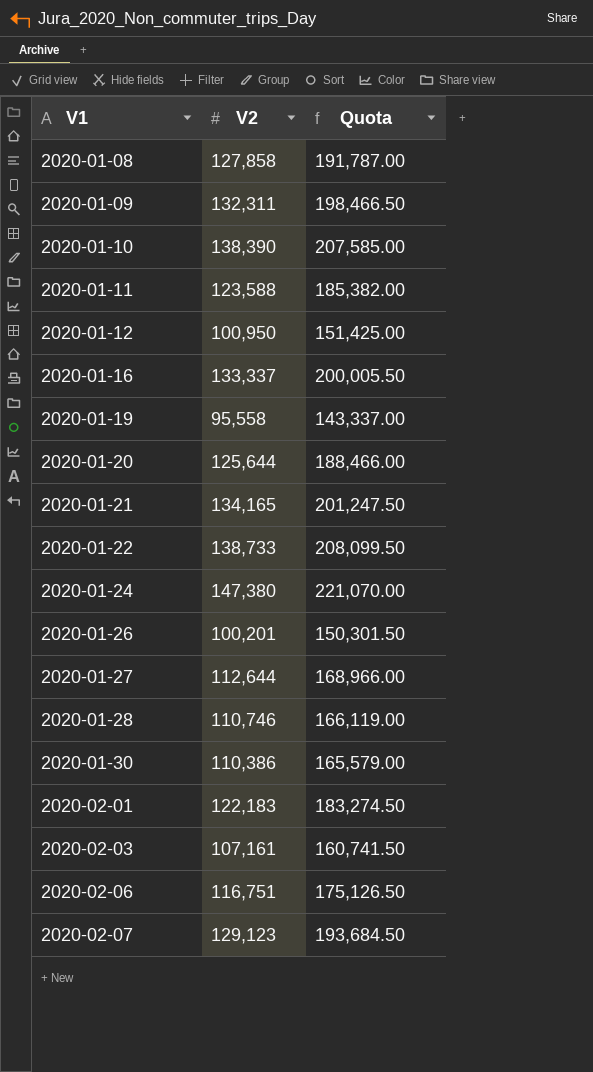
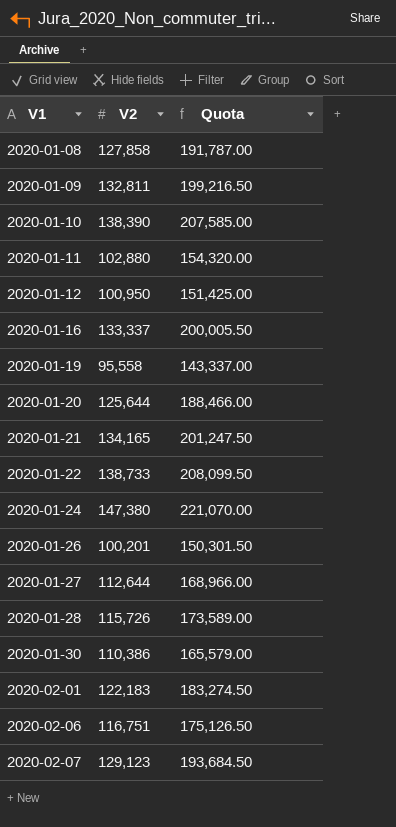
row 2020-02-03: 107,161 | 160,741.50 -> none
2020-01-09 | V2: 132,311 -> 132,811
2020-01-09 | Quota: 198,466.50 -> 199,216.50
2020-01-11 | V2: 123,588 -> 102,880
2020-01-11 | Quota: 185,382.00 -> 154,320.00
2020-01-28 | V2: 110,746 -> 115,726
2020-01-28 | Quota: 166,119.00 -> 173,589.00

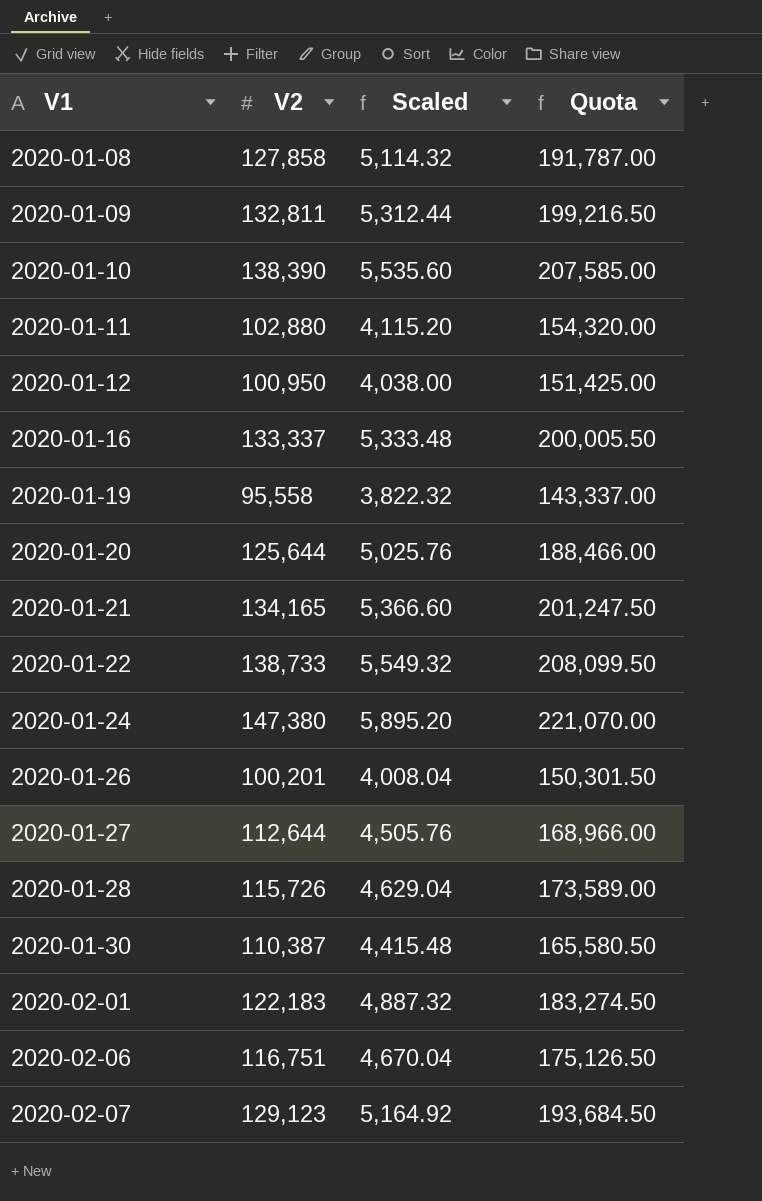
column Scaled | formula: none -> [V2] * 0.04
2020-01-30 | V2: 110,386 -> 110,387
2020-01-30 | Quota: 165,579.00 -> 165,580.50

